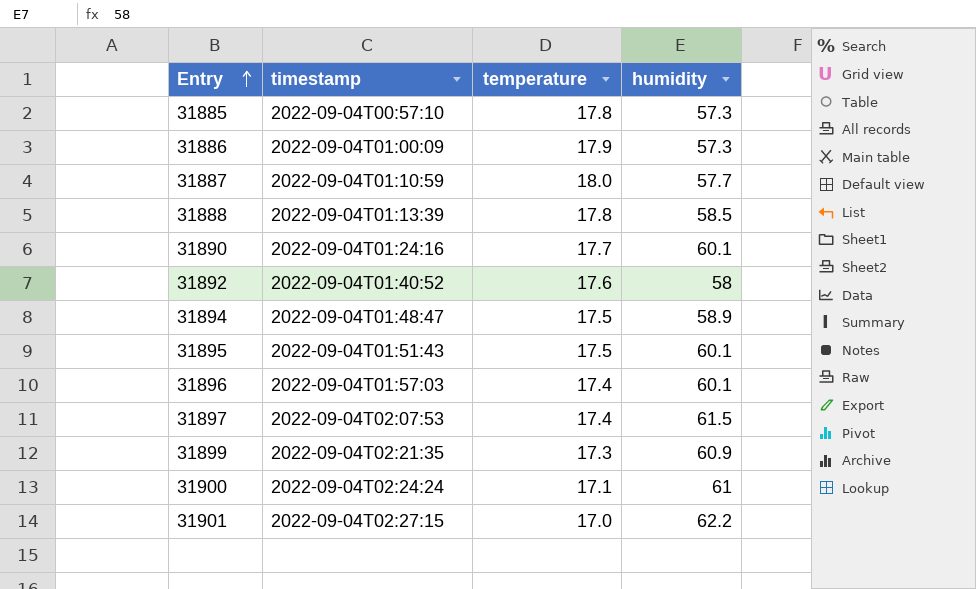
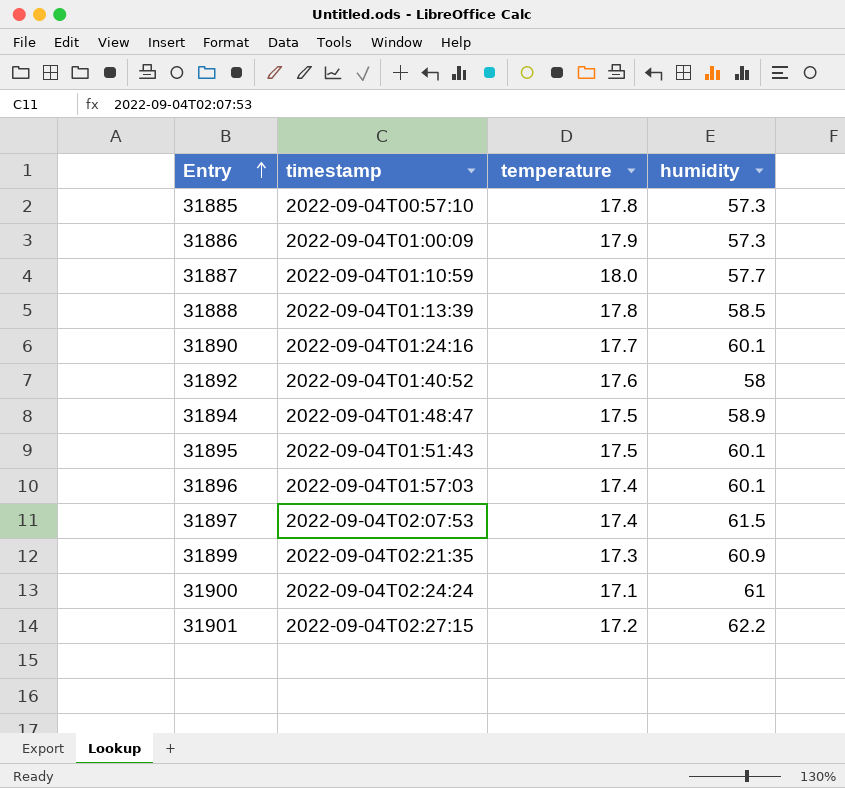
31901 | temperature: 17.0 -> 17.2

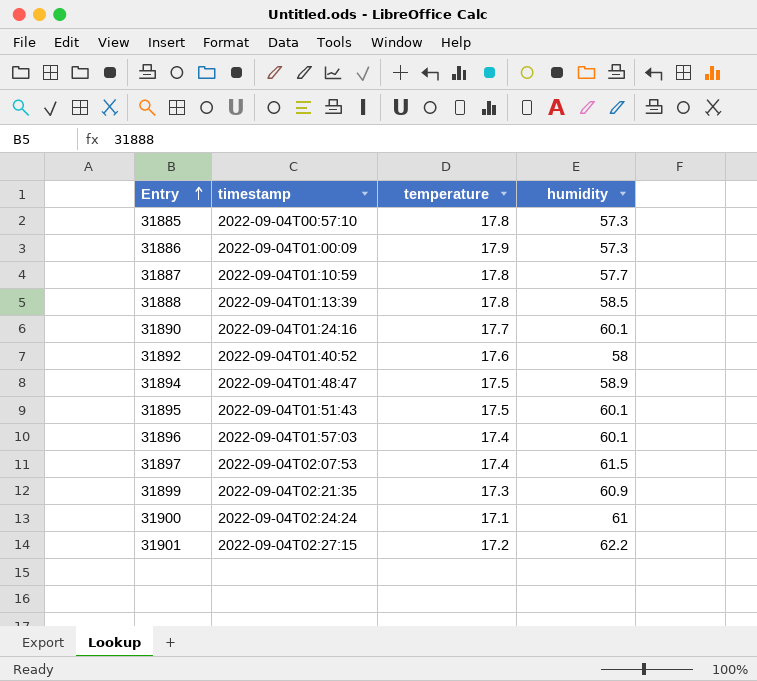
31887 | temperature: 18.0 -> 17.8

